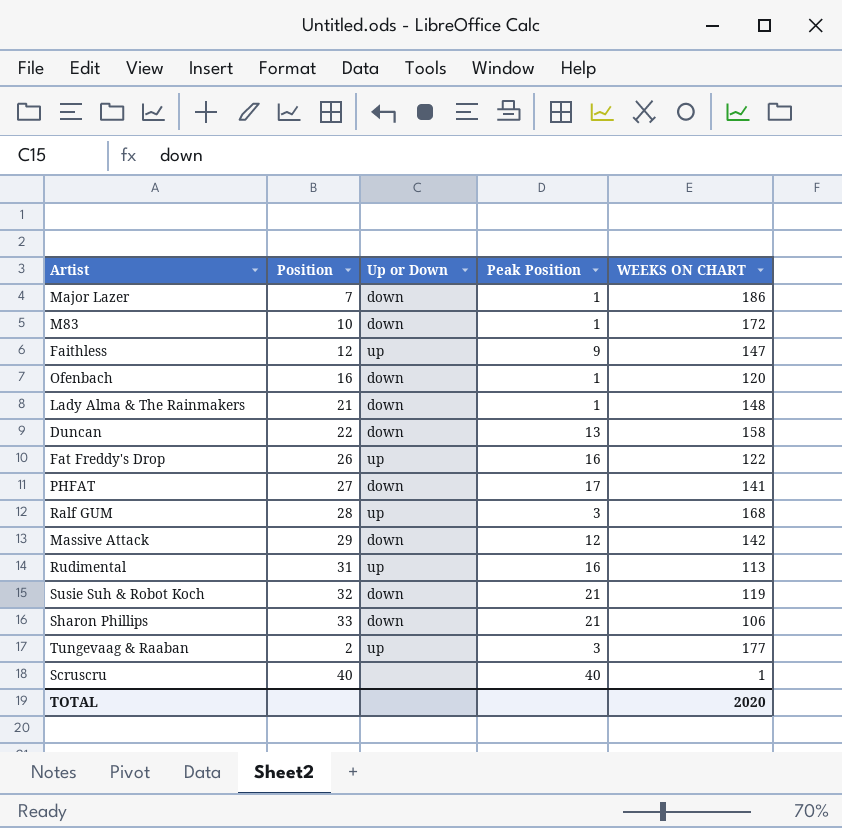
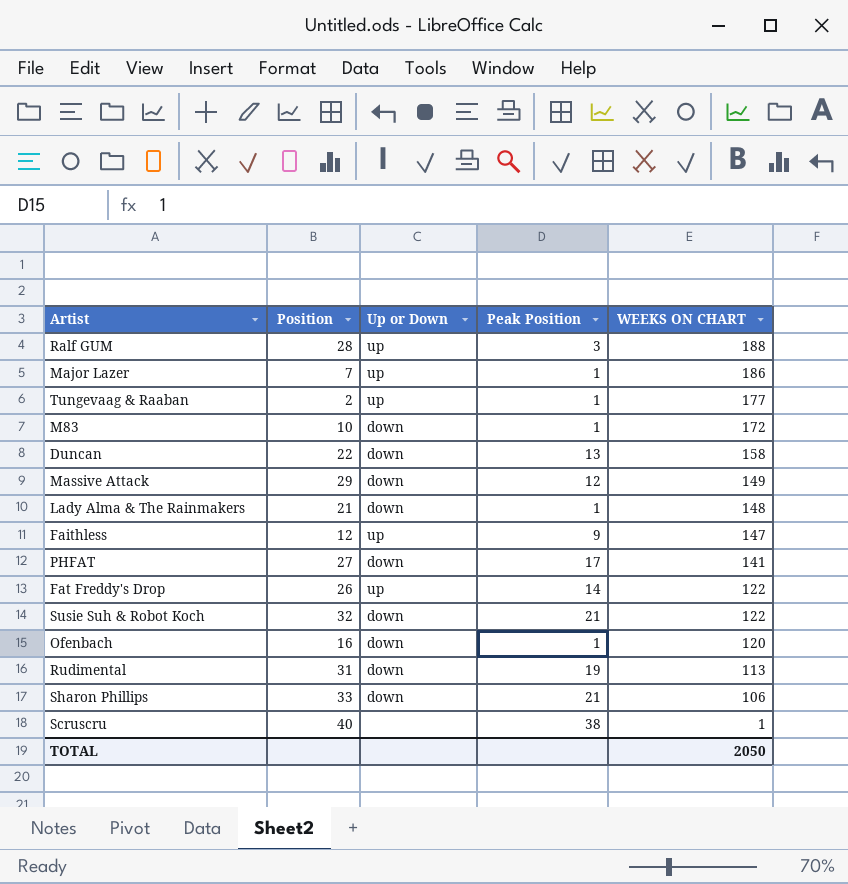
row order: none -> WEEKS ON CHART descending
Ralf GUM | WEEKS ON CHART: 168 -> 188
Major Lazer | Up or Down: down -> up
Tungevaag & Raaban | Peak Position: 3 -> 1
Massive Attack | WEEKS ON CHART: 142 -> 149
Fat Freddy's Drop | Peak Position: 16 -> 14
Susie Suh & Robot Koch | WEEKS ON CHART: 119 -> 122
Rudimental | Up or Down: up -> down
Rudimental | Peak Position: 16 -> 19
Scruscru | Peak Position: 40 -> 38
TOTAL | WEEKS ON CHART: 2020 -> 2050

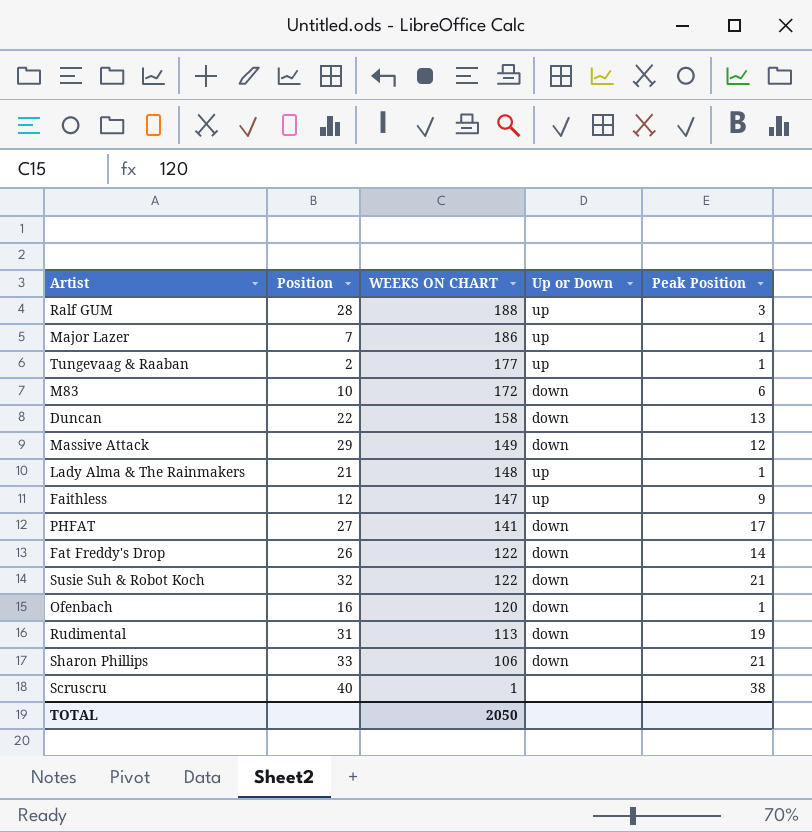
column WEEKS ON CHART | position: 5 -> 3
M83 | Peak Position: 1 -> 6
Lady Alma & The Rainmakers | Up or Down: down -> up
Fat Freddy's Drop | Up or Down: up -> down

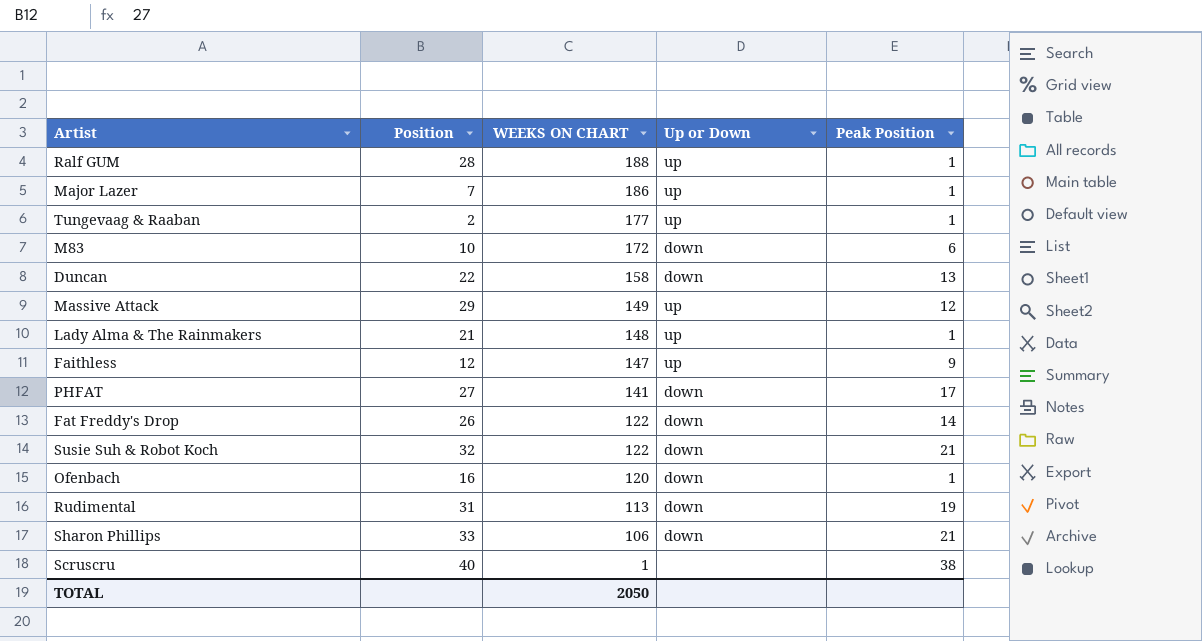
Ralf GUM | Peak Position: 3 -> 1
Massive Attack | Up or Down: down -> up

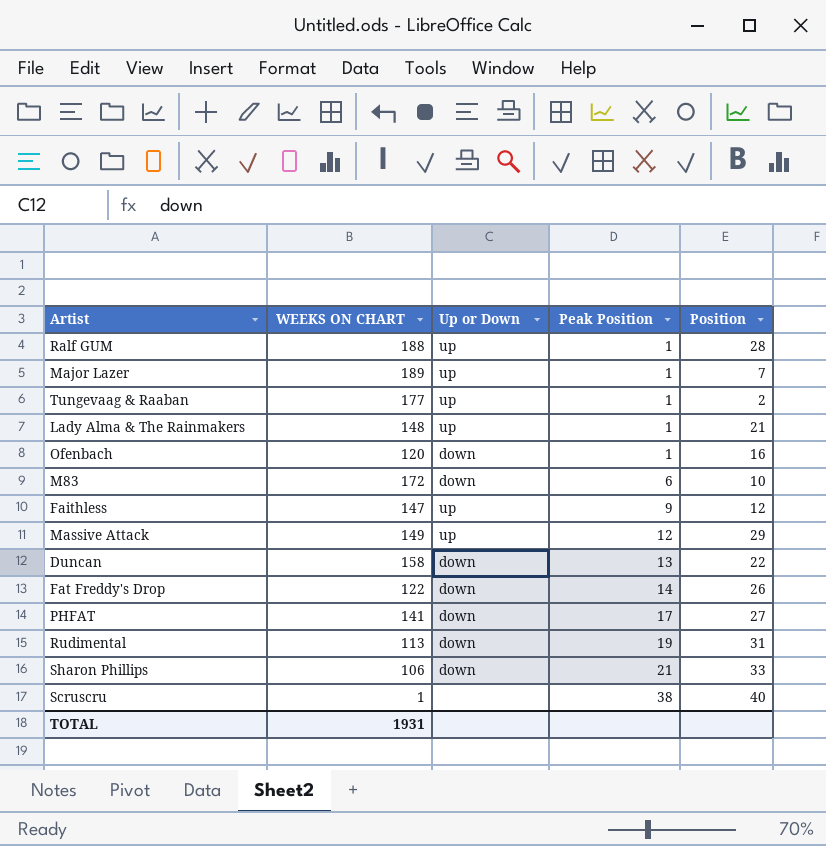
row order: WEEKS ON CHART descending -> Peak Position ascending
column Position | position: 2 -> 5
row Susie Suh & Robot Koch: 32 | 122 | down | 21 -> none
Major Lazer | WEEKS ON CHART: 186 -> 189
TOTAL | WEEKS ON CHART: 2050 -> 1931

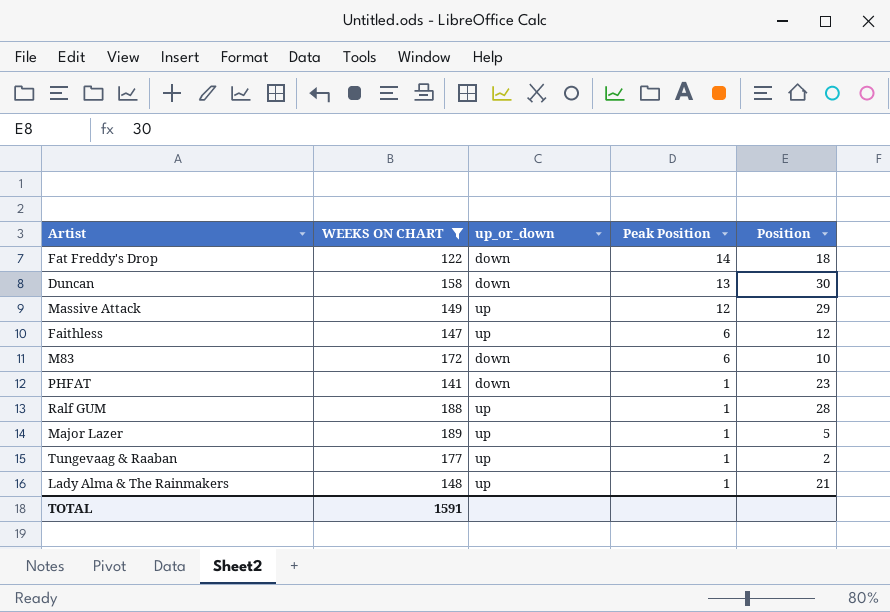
filter: none -> WEEKS ON CHART >= 122
row order: Peak Position ascending -> Peak Position descending
column name: Up or Down -> up_or_down
Fat Freddy's Drop | Position: 26 -> 18
Duncan | Position: 22 -> 30
Faithless | Peak Position: 9 -> 6
PHFAT | Peak Position: 17 -> 1
PHFAT | Position: 27 -> 23
Major Lazer | Position: 7 -> 5
TOTAL | WEEKS ON CHART: 1931 -> 1591

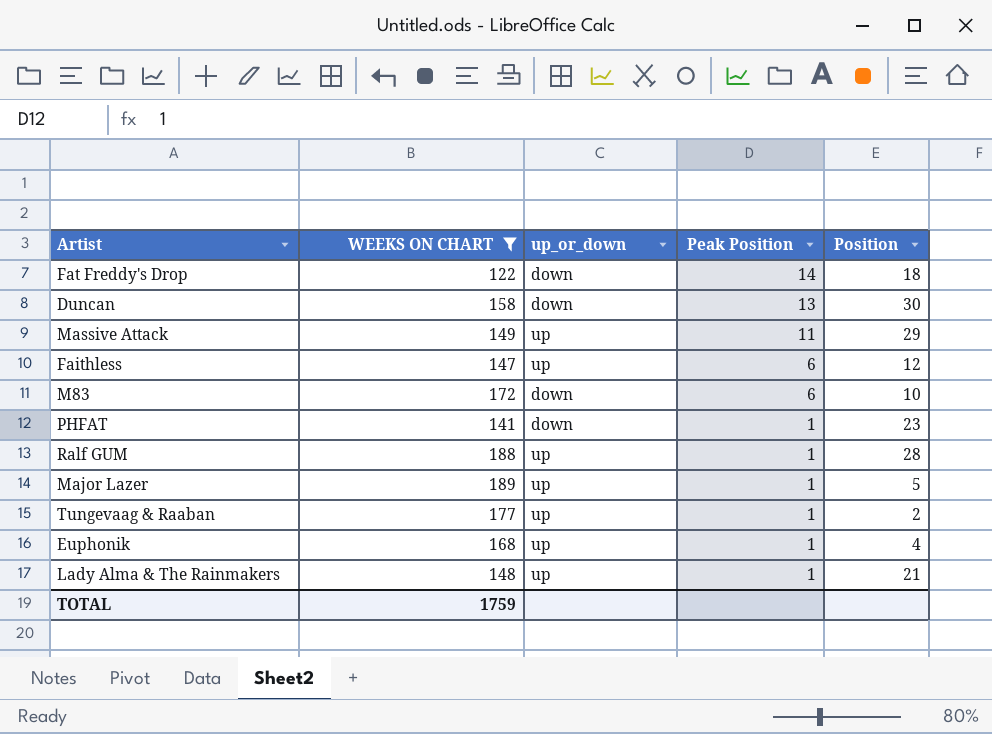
Massive Attack | Peak Position: 12 -> 11
row Euphonik: none -> 168 | up | 1 | 4
TOTAL | WEEKS ON CHART: 1591 -> 1759

